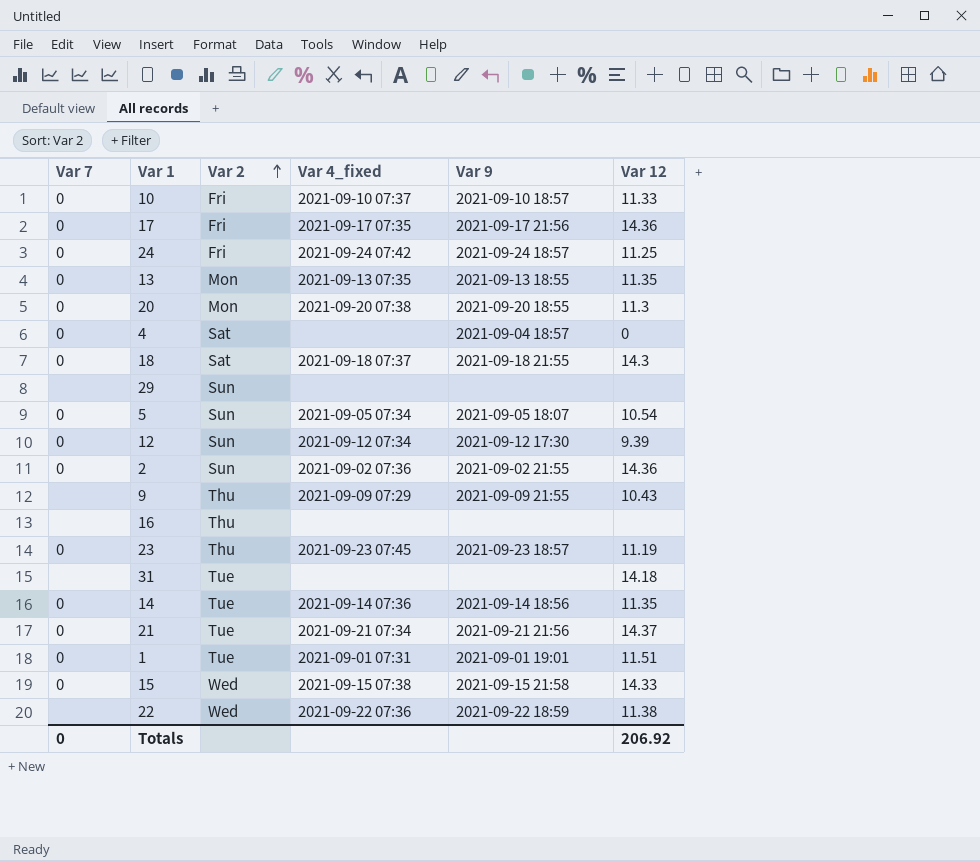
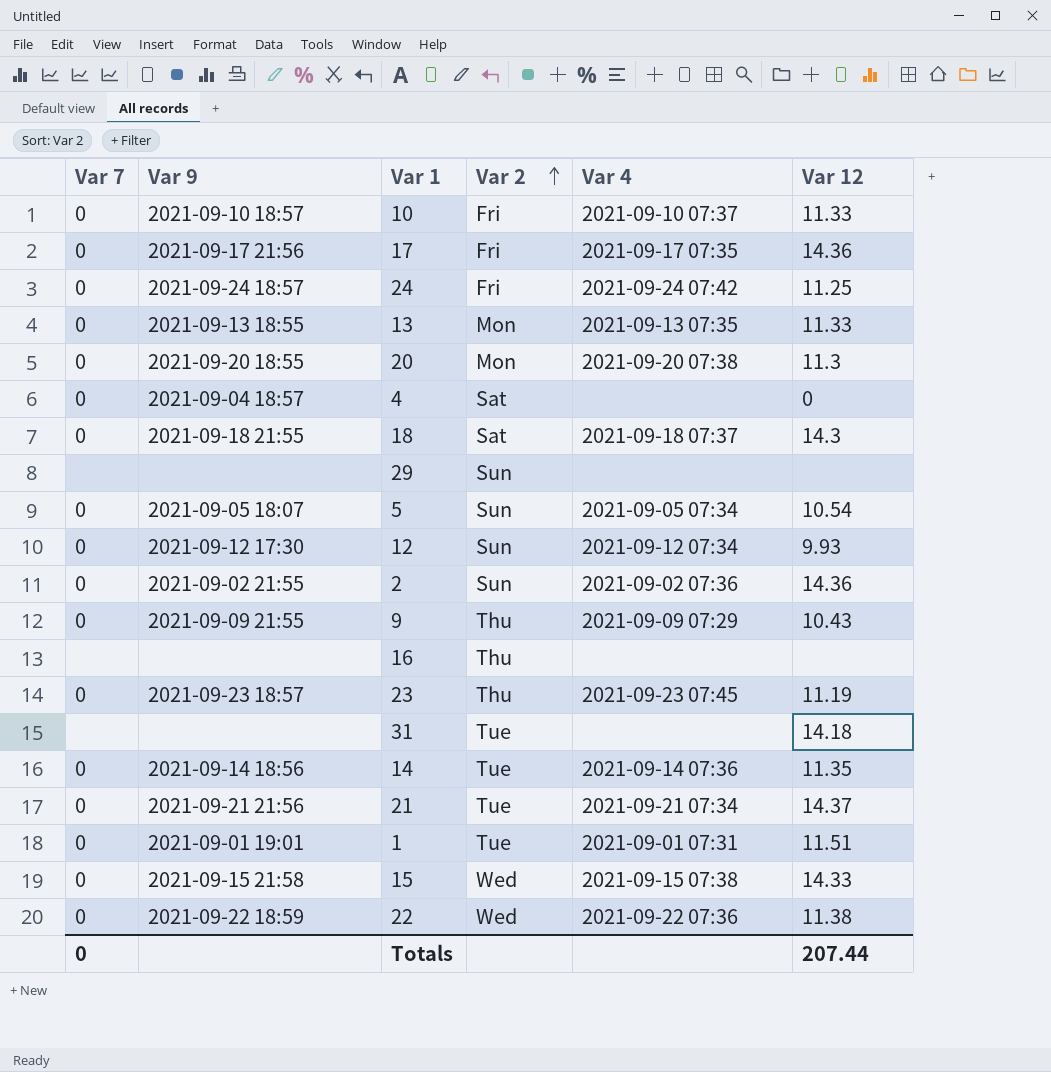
column Var 9 | position: 5 -> 2
column name: Var 4_fixed -> Var 4
13 | Var 12: 11.35 -> 11.33
12 | Var 12: 9.39 -> 9.93
9 | Var 7: none -> 0
22 | Var 7: none -> 0
Totals | Var 12: 206.92 -> 207.44

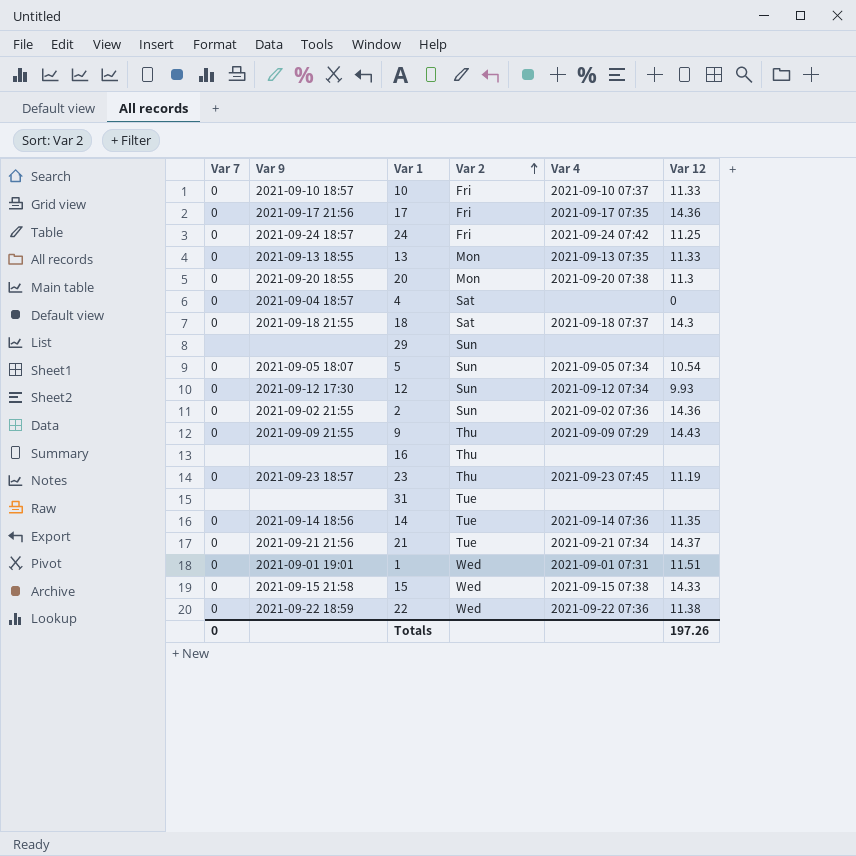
9 | Var 12: 10.43 -> 14.43
31 | Var 12: 14.18 -> none
1 | Var 2: Tue -> Wed
Totals | Var 12: 207.44 -> 197.26

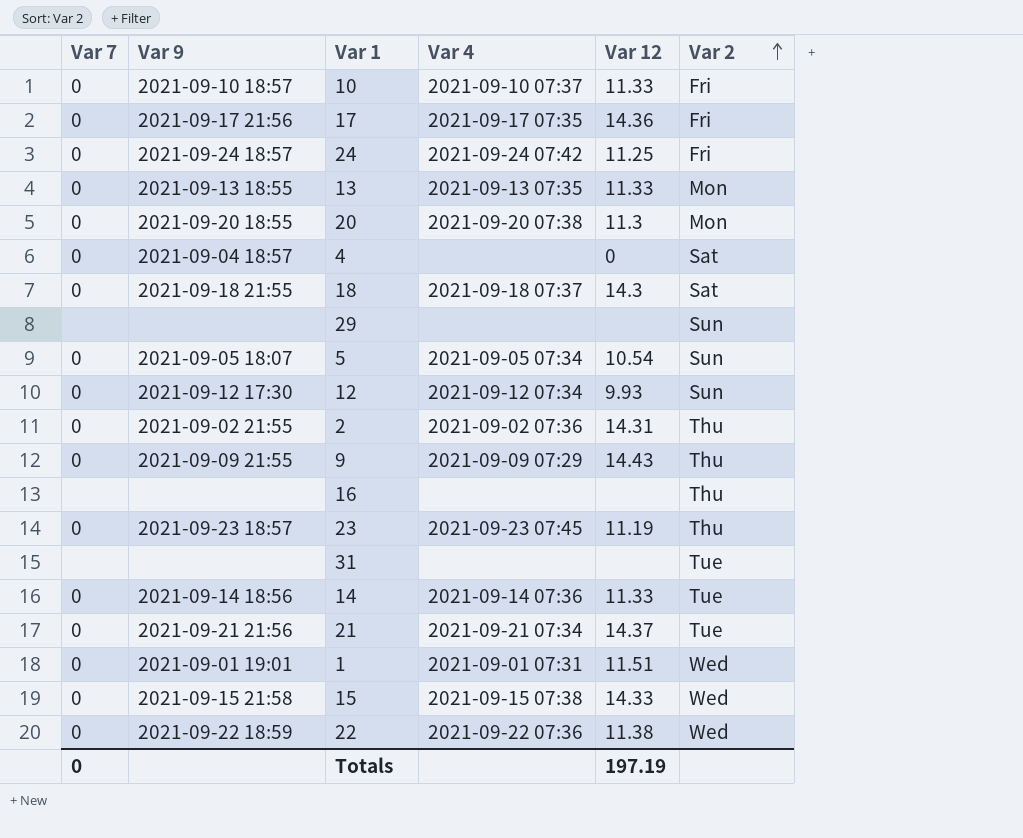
column Var 2 | position: 4 -> 6
2 | Var 12: 14.36 -> 14.31
2 | Var 2: Sun -> Thu
14 | Var 12: 11.35 -> 11.33
Totals | Var 12: 197.26 -> 197.19

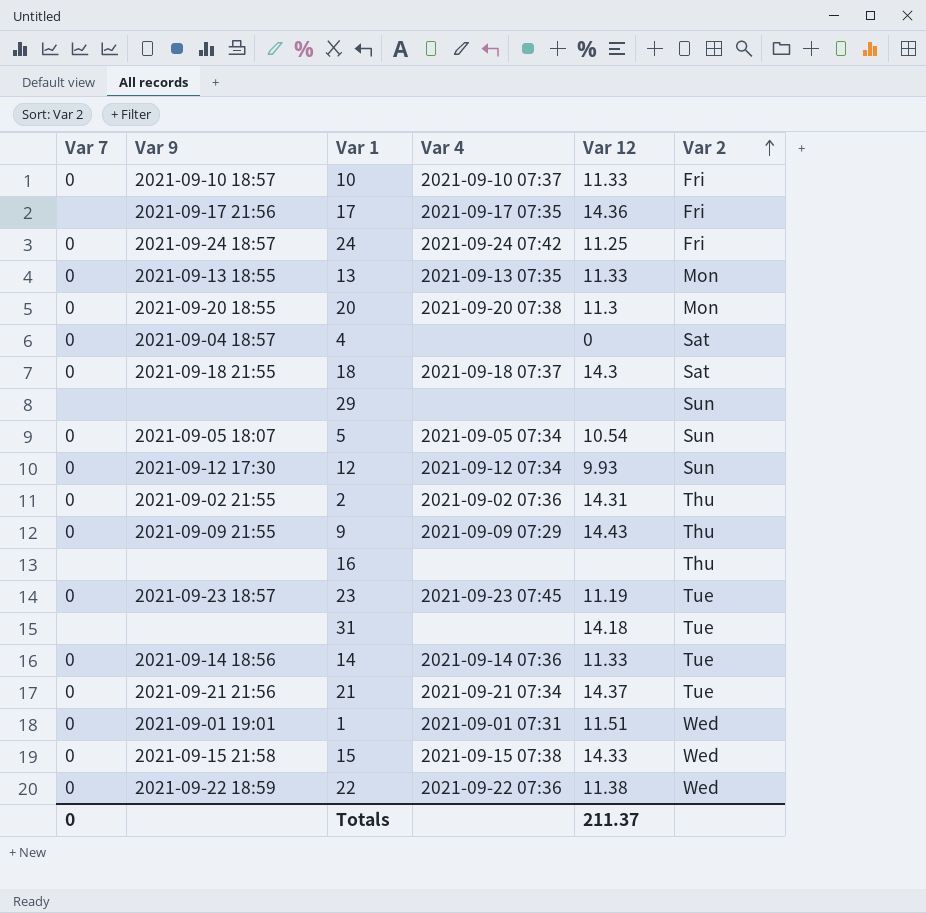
17 | Var 7: 0 -> none
23 | Var 2: Thu -> Tue
31 | Var 12: none -> 14.18
Totals | Var 12: 197.19 -> 211.37

